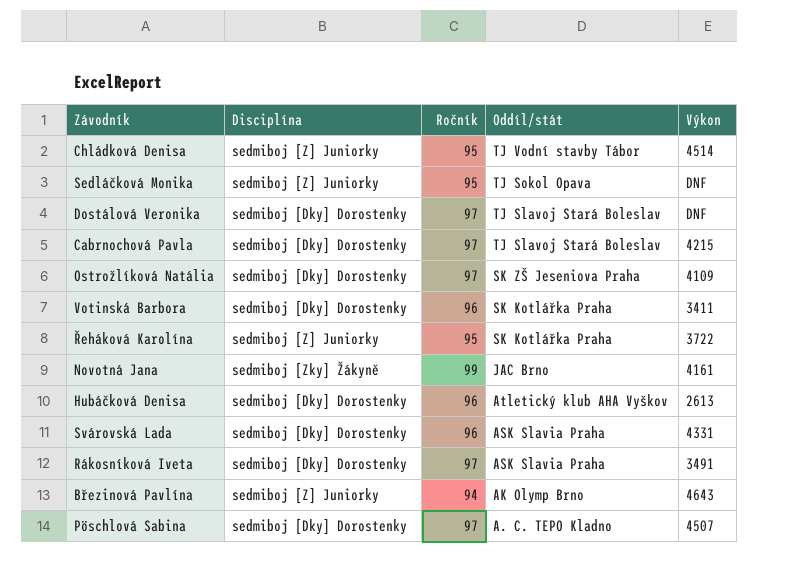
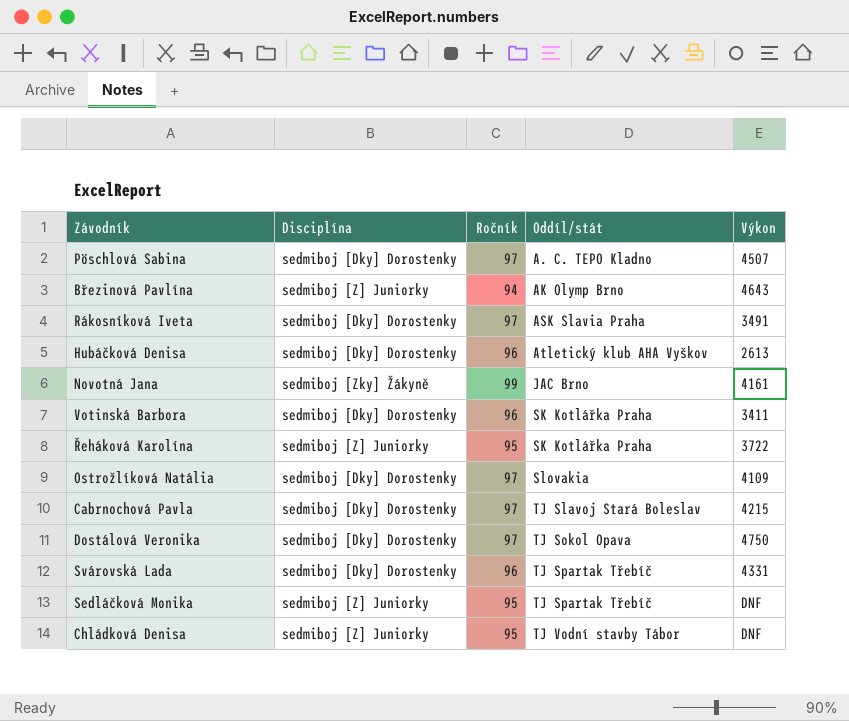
row order: Oddíl/stát descending -> Oddíl/stát ascending
Ostrožlíková Natália | Oddíl/stát: SK ZŠ Jeseniova Praha -> Slovakia
Dostálová Veronika | Oddíl/stát: TJ Slavoj Stará Boleslav -> TJ Sokol Opava
Dostálová Veronika | Výkon: DNF -> 4750
Svárovská Lada | Oddíl/stát: ASK Slavia Praha -> TJ Spartak Třebíč
Sedláčková Monika | Oddíl/stát: TJ Sokol Opava -> TJ Spartak Třebíč
Chládková Denisa | Výkon: 4514 -> DNF

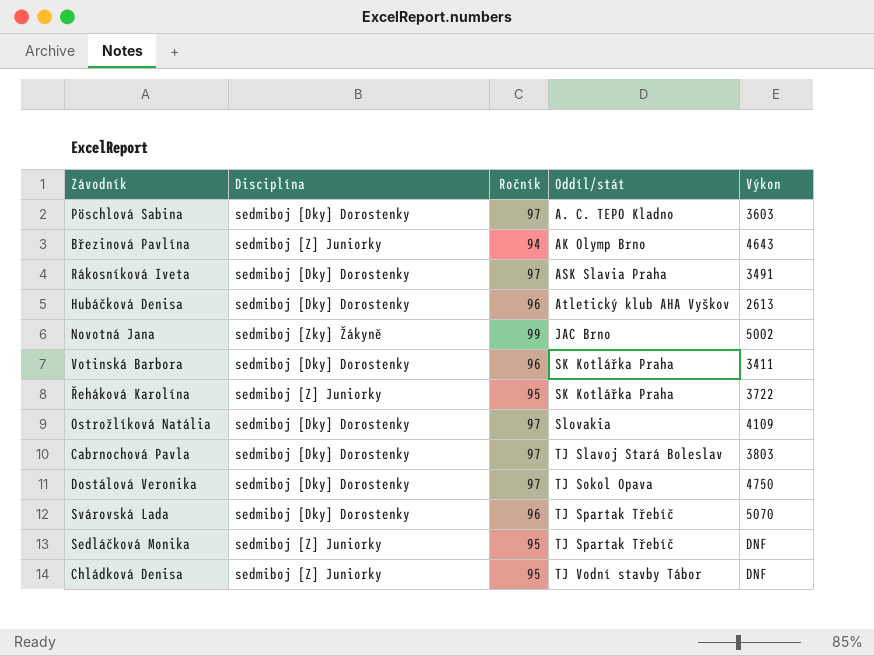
Pöschlová Sabina | Výkon: 4507 -> 3603
Novotná Jana | Výkon: 4161 -> 5002
Cabrnochová Pavla | Výkon: 4215 -> 3803
Svárovská Lada | Výkon: 4331 -> 5070

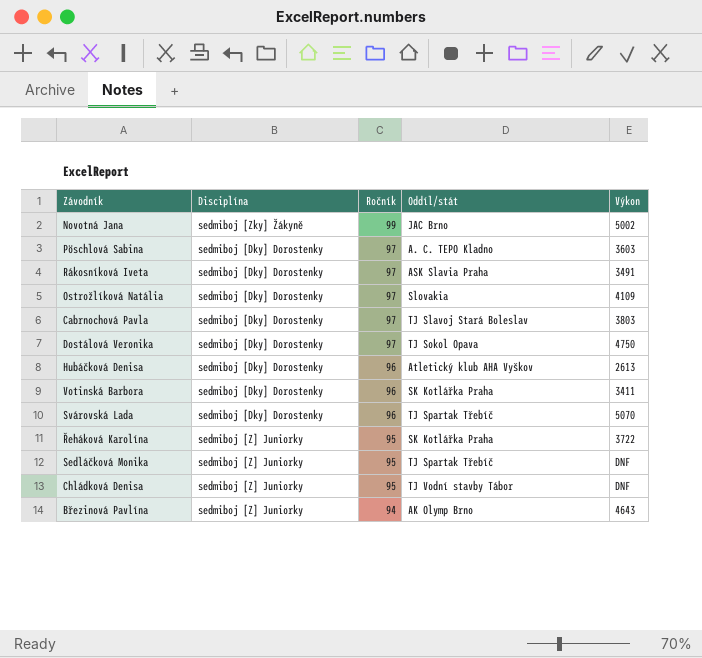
row order: Oddíl/stát ascending -> Ročník descending

